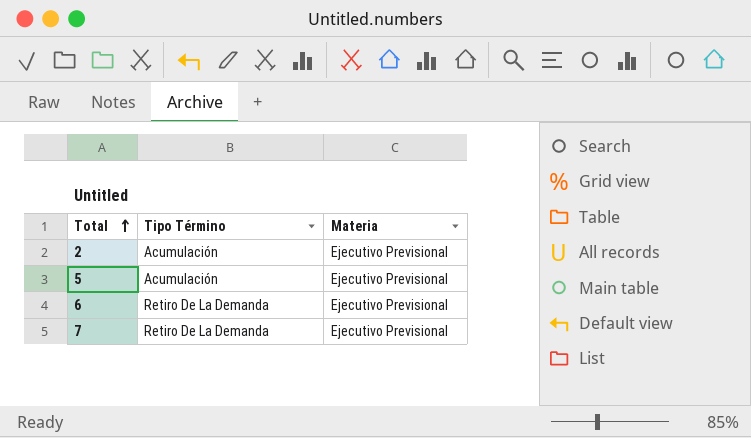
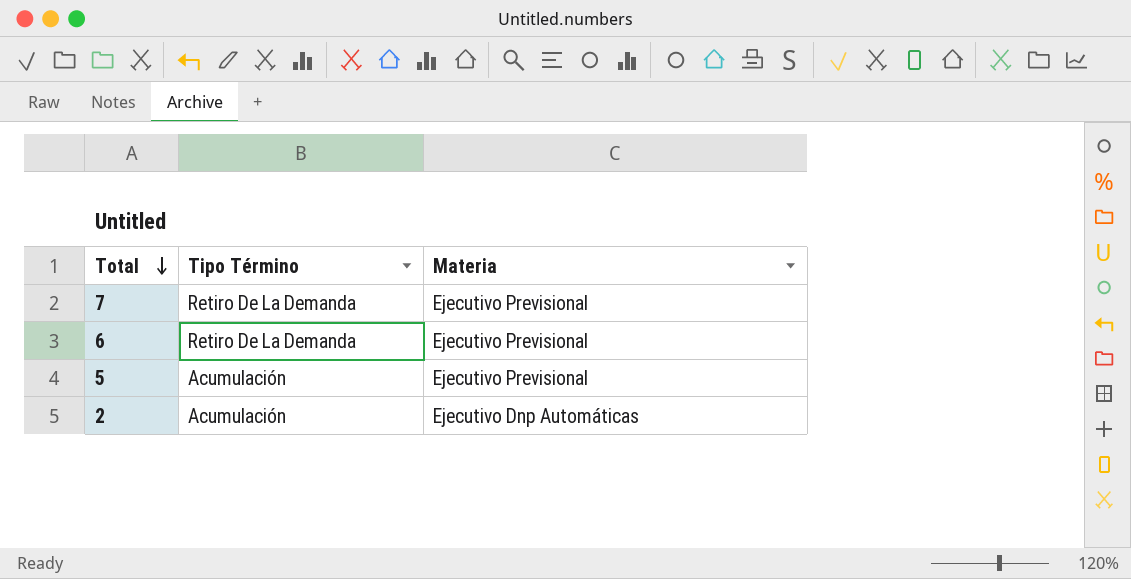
row order: Total ascending -> Total descending
2 | Materia: Ejecutivo Previsional -> Ejecutivo Dnp Automáticas

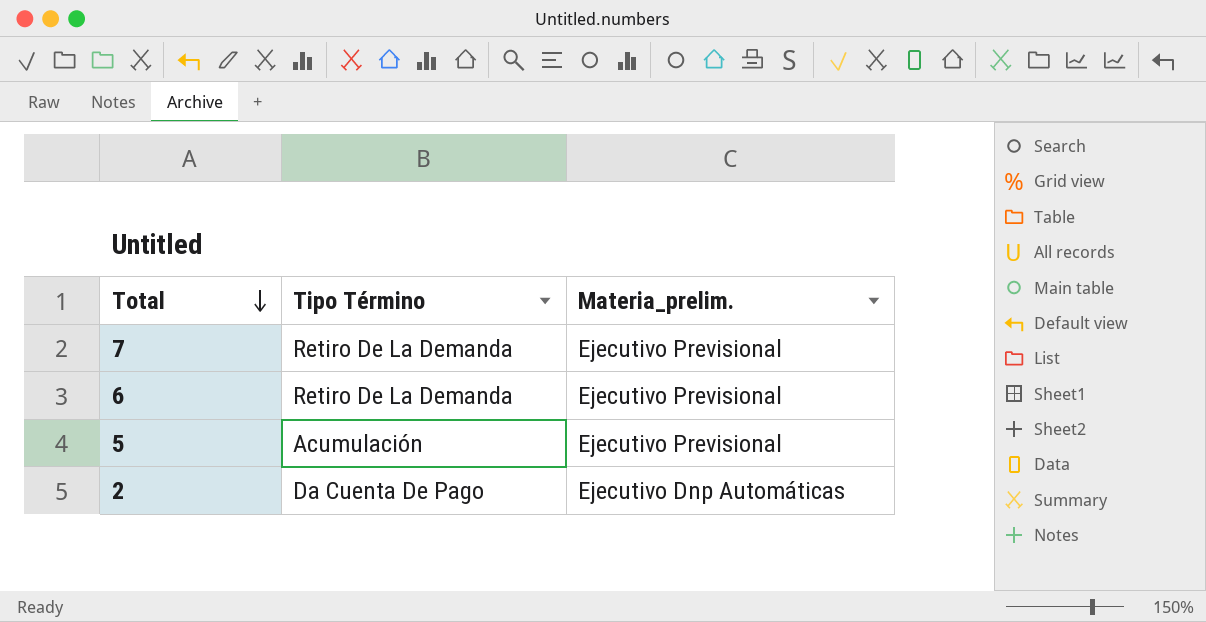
column name: Materia -> Materia_prelim.
2 | Tipo Término: Acumulación -> Da Cuenta De Pago

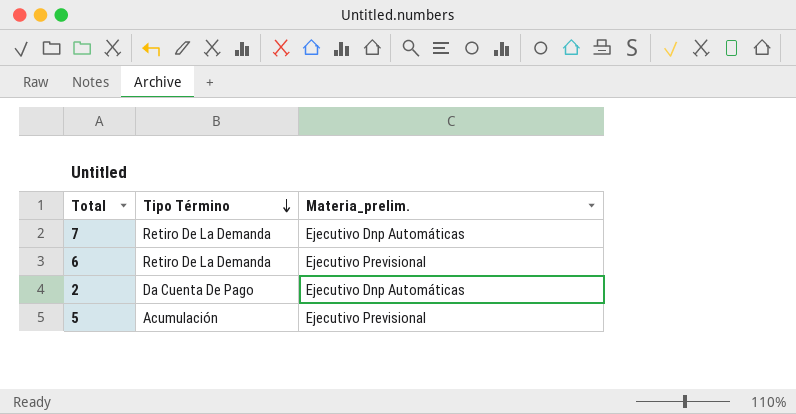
row order: Total descending -> Tipo Término descending
7 | Materia_prelim.: Ejecutivo Previsional -> Ejecutivo Dnp Automáticas

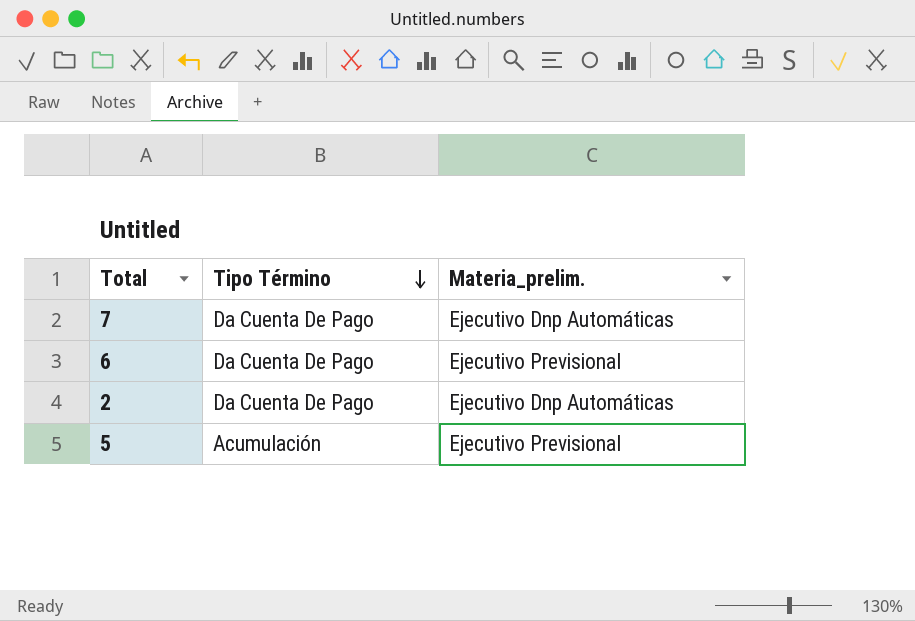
7 | Tipo Término: Retiro De La Demanda -> Da Cuenta De Pago
6 | Tipo Término: Retiro De La Demanda -> Da Cuenta De Pago

